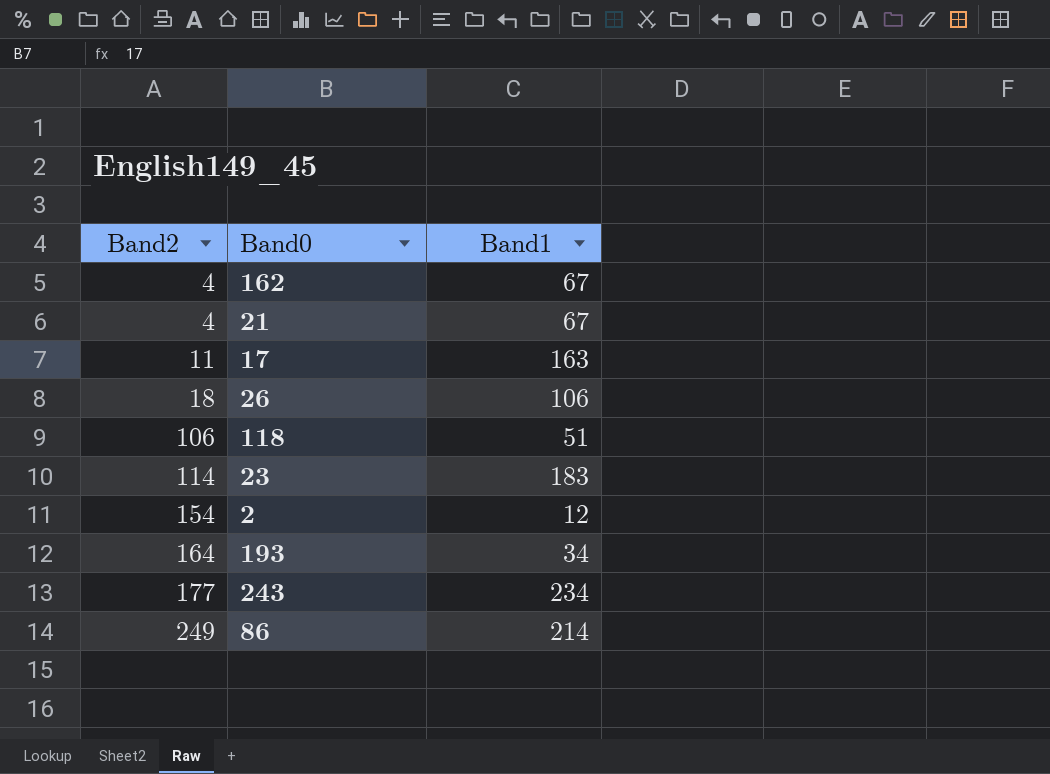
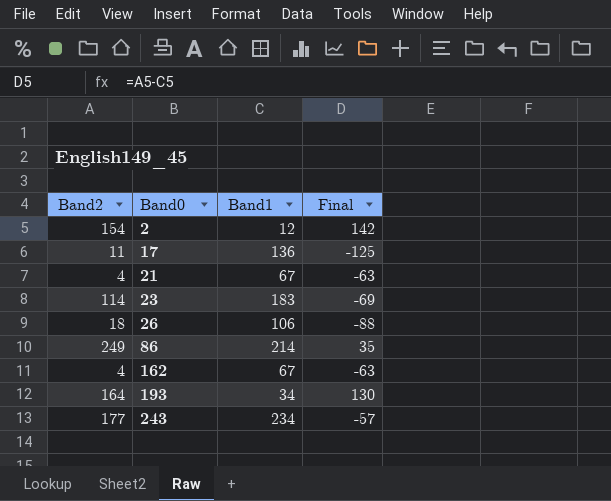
row order: Band2 ascending -> Band0 ascending
column Final | formula: none -> [Band2] - [Band1]
row 118: 106 | 51 -> none
17 | Band1: 163 -> 136

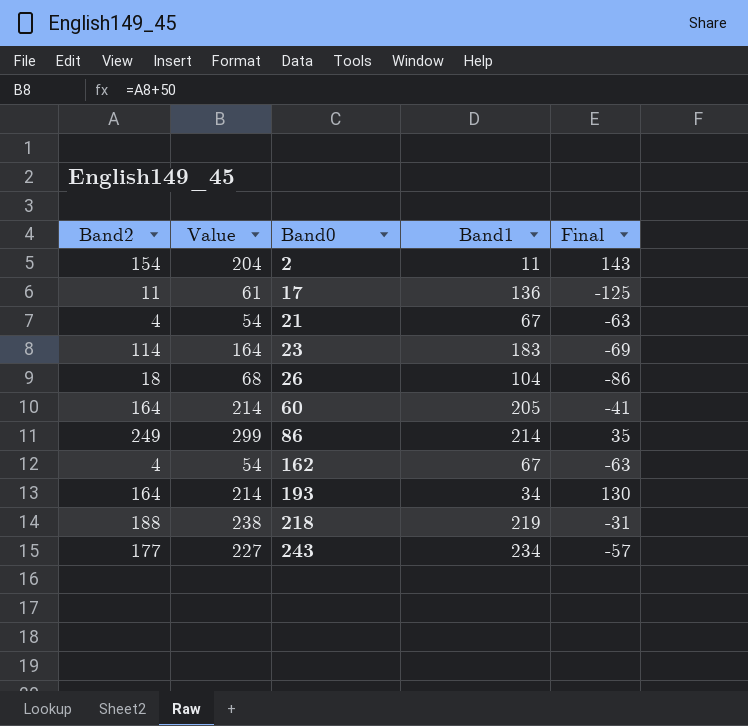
column Value | formula: none -> [Band2] + 50
2 | Band1: 12 -> 11
2 | Final: 142 -> 143
26 | Band1: 106 -> 104
26 | Final: -88 -> -86
row 60: none -> 164 | 214 | 205 | -41
row 218: none -> 188 | 238 | 219 | -31

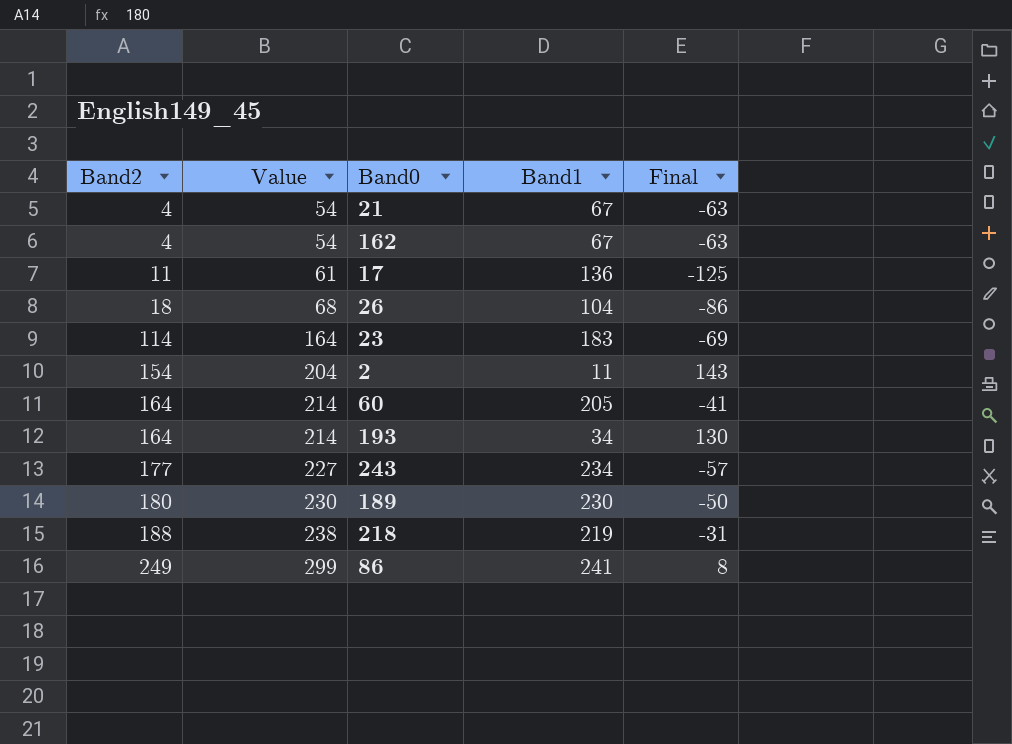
row order: Band0 ascending -> Band2 ascending
row 189: none -> 180 | 230 | 230 | -50
86 | Band1: 214 -> 241
86 | Final: 35 -> 8

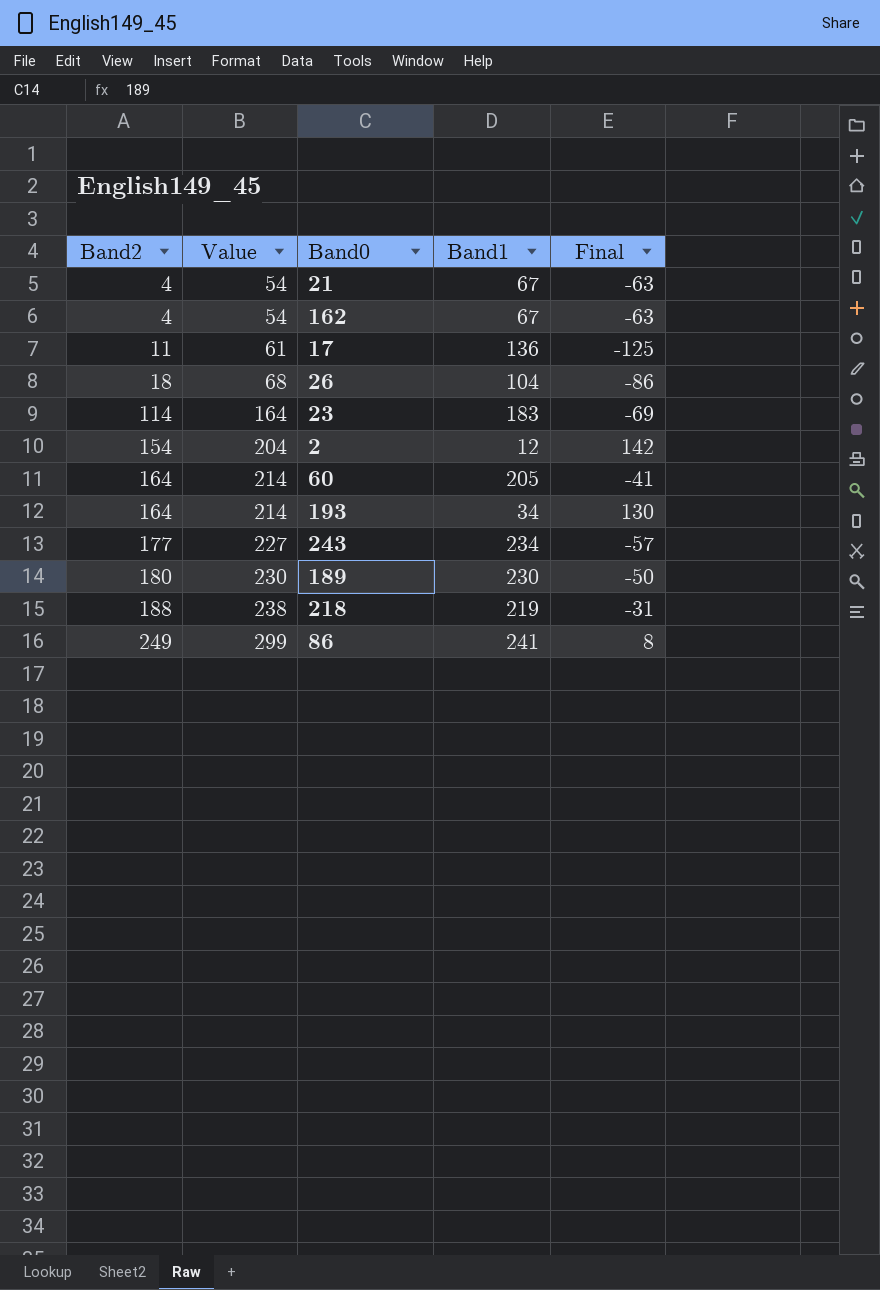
2 | Band1: 11 -> 12
2 | Final: 143 -> 142

